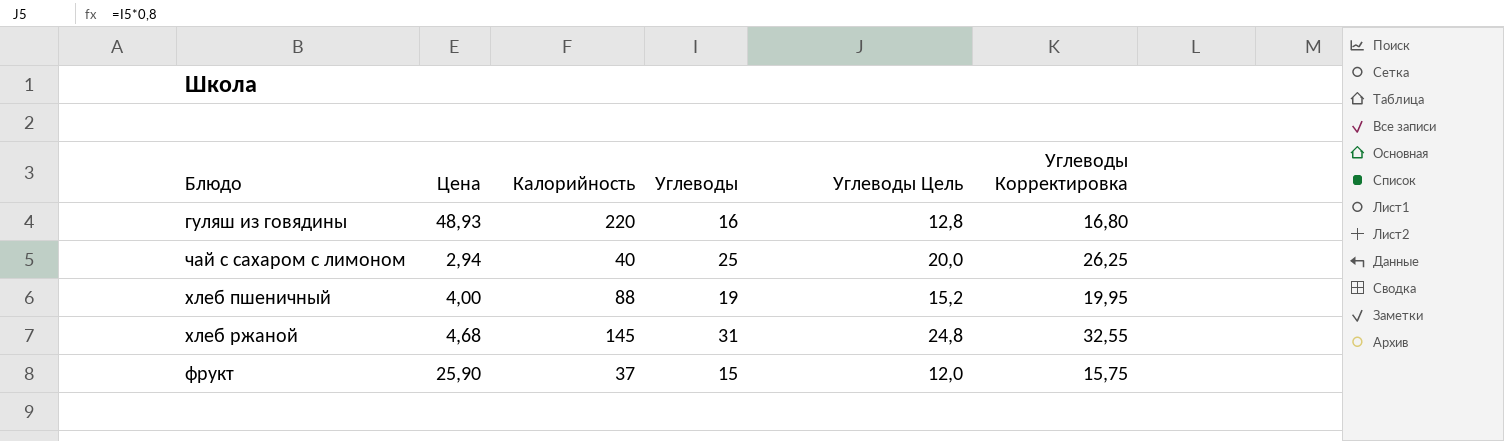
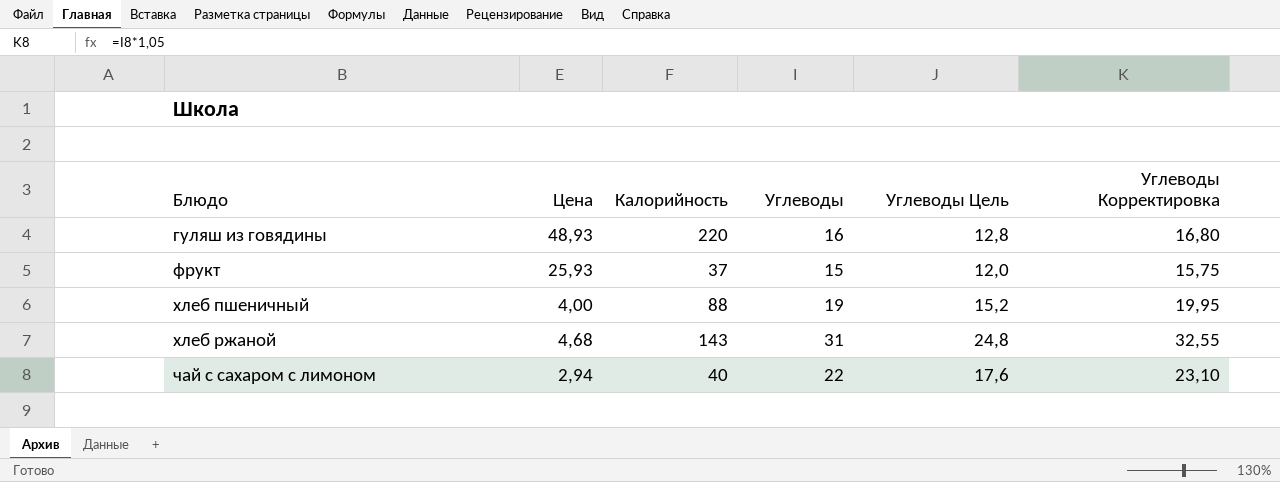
row order: none -> Блюдо ascending
фрукт | Цена: 25,90 -> 25,93
хлеб ржаной | Калорийность: 145 -> 143
чай с сахаром с лимоном | Углеводы: 25 -> 22
чай с сахаром с лимоном | Углеводы Цель: 20,0 -> 17,6
чай с сахаром с лимоном | Углеводы Корректировка: 26,25 -> 23,10

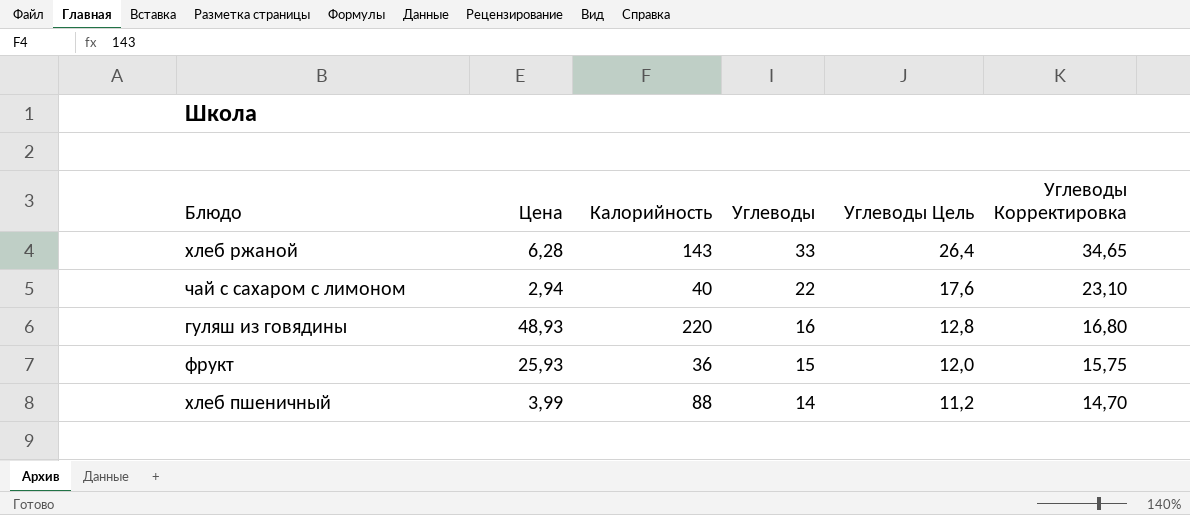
row order: Блюдо ascending -> Углеводы descending
хлеб ржаной | Цена: 4,68 -> 6,28
хлеб ржаной | Углеводы: 31 -> 33
хлеб ржаной | Углеводы Цель: 24,8 -> 26,4
хлеб ржаной | Углеводы Корректировка: 32,55 -> 34,65
фрукт | Калорийность: 37 -> 36
хлеб пшеничный | Цена: 4,00 -> 3,99
хлеб пшеничный | Углеводы: 19 -> 14
хлеб пшеничный | Углеводы Цель: 15,2 -> 11,2
хлеб пшеничный | Углеводы Корректировка: 19,95 -> 14,70

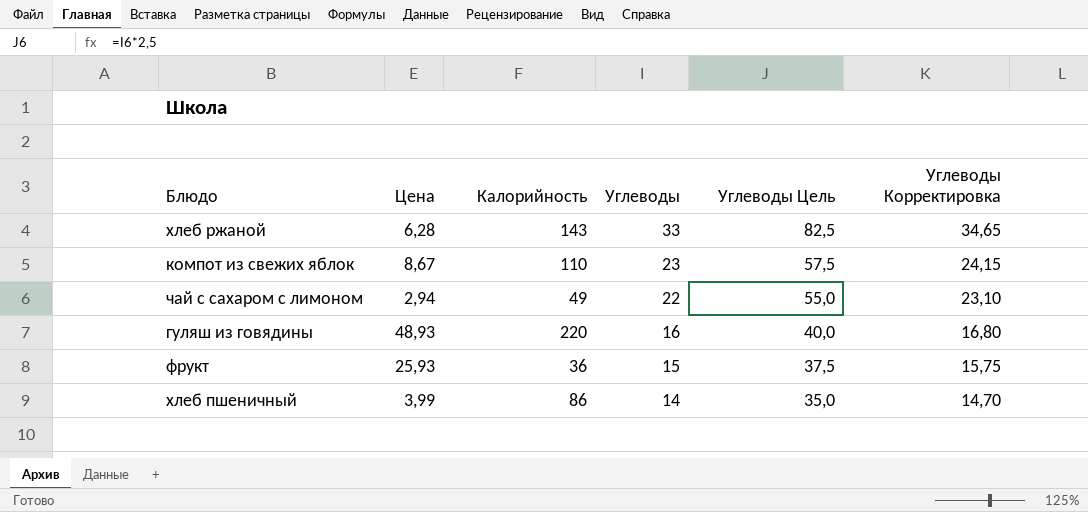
column Углеводы Цель | formula: [Углеводы] * 0,8 -> [Углеводы] * 2,5
row компот из свежих яблок: none -> 8,67 | 110 | 23 | 57,5 | 24,15
чай с сахаром с лимоном | Калорийность: 40 -> 49
хлеб пшеничный | Калорийность: 88 -> 86

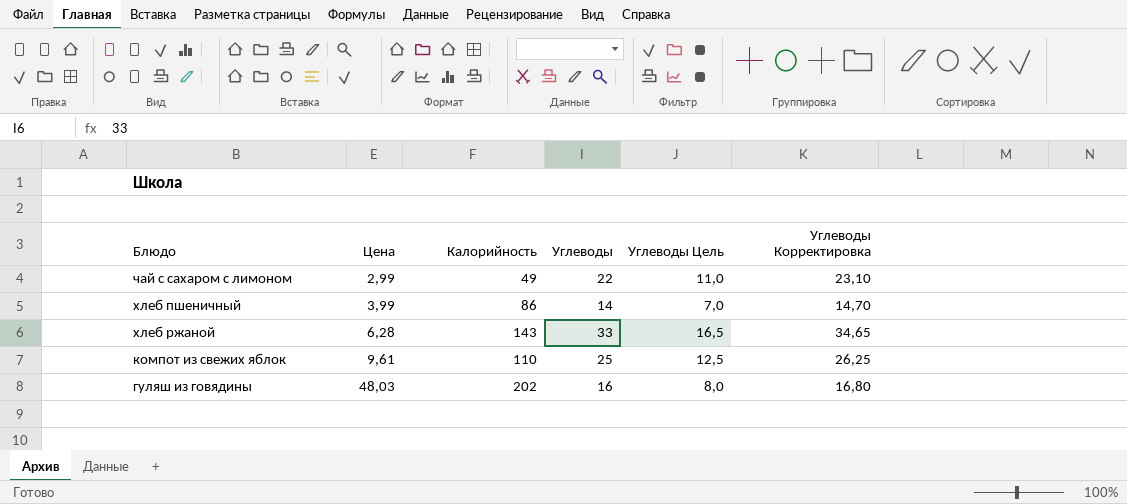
row order: Углеводы descending -> Цена ascending
column Углеводы Цель | formula: [Углеводы] * 2,5 -> [Углеводы] * 0,5
row фрукт: 25,93 | 36 | 15 | 37,5 | 15,75 -> none
чай с сахаром с лимоном | Цена: 2,94 -> 2,99
компот из свежих яблок | Цена: 8,67 -> 9,61
компот из свежих яблок | Углеводы: 23 -> 25
компот из свежих яблок | Углеводы Корректировка: 24,15 -> 26,25
гуляш из говядины | Цена: 48,93 -> 48,03
гуляш из говядины | Калорийность: 220 -> 202

